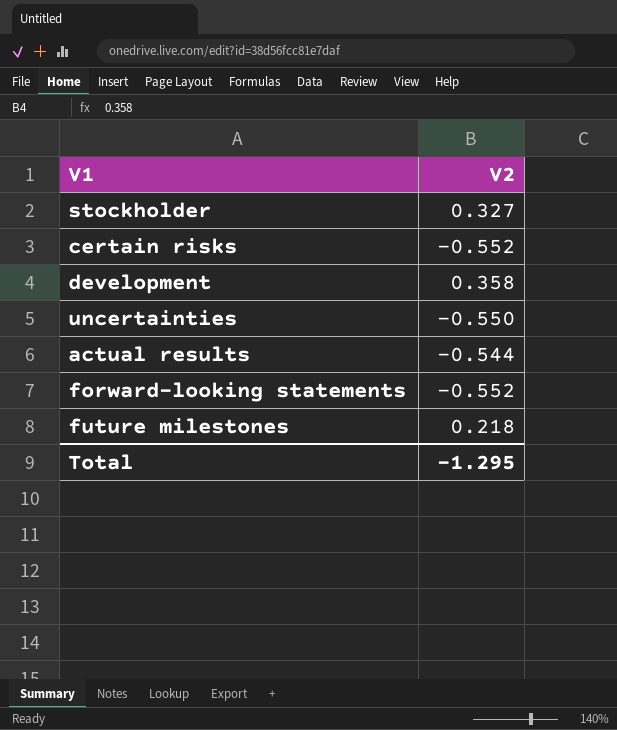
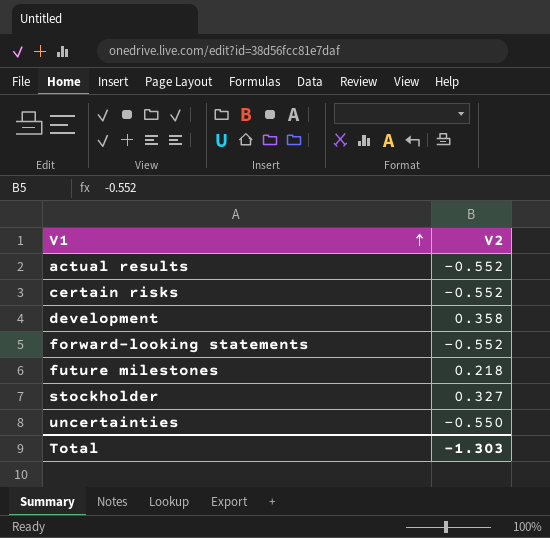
row order: none -> V1 ascending
actual results | V2: -0.544 -> -0.552
Total | V2: -1.295 -> -1.303

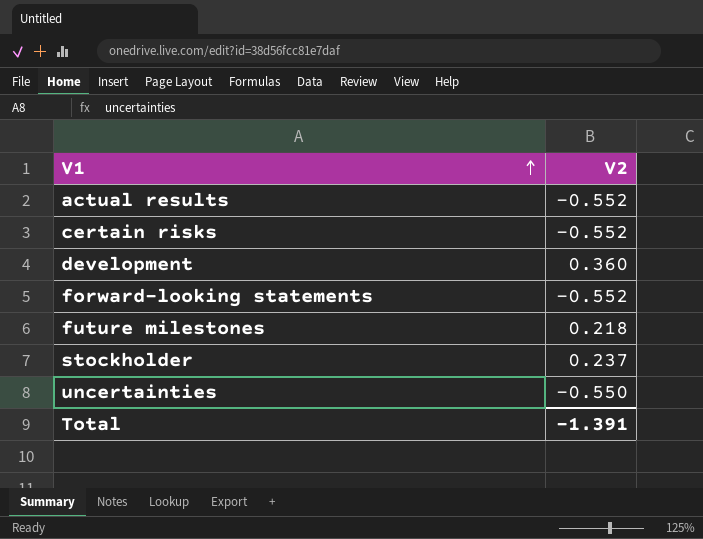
development | V2: 0.358 -> 0.360
stockholder | V2: 0.327 -> 0.237
Total | V2: -1.303 -> -1.391

